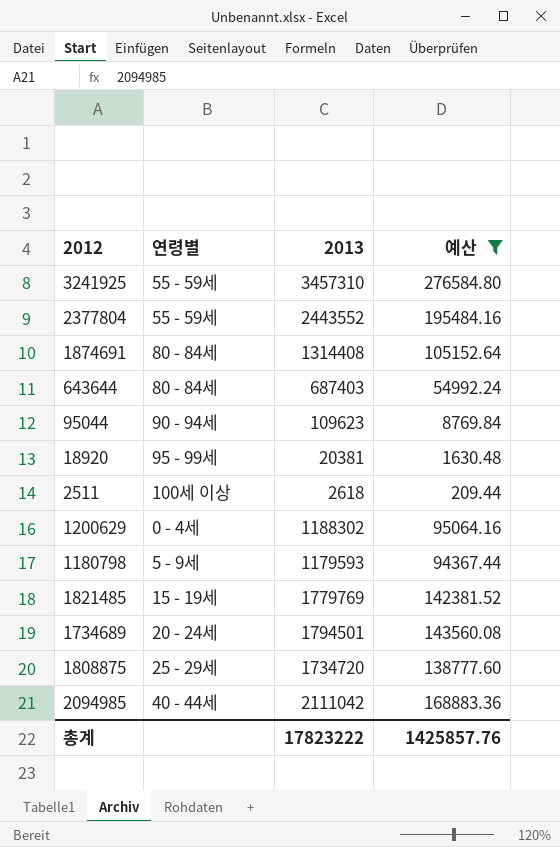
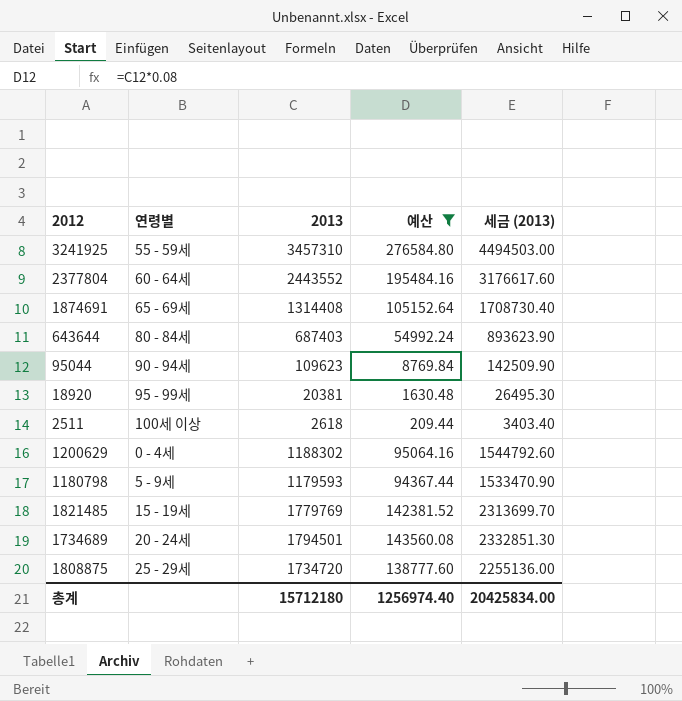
column 세금 (2013) | formula: none -> [2013] * 1.3
row 2094985: 40 - 44세 | 2111042 | 168883.36 -> none
2377804 | 연령별: 55 - 59세 -> 60 - 64세
1874691 | 연령별: 80 - 84세 -> 65 - 69세
총계 | 2013: 17823222 -> 15712180
총계 | 예산: 1425857.76 -> 1256974.40

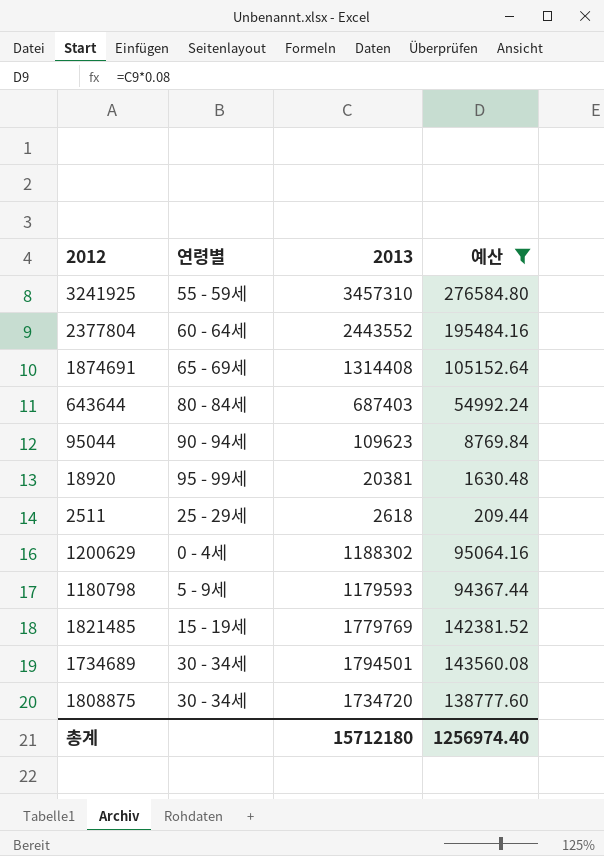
column 세금 (2013) | formula: [2013] * 1.3 -> none
2511 | 연령별: 100세 이상 -> 25 - 29세
1734689 | 연령별: 20 - 24세 -> 30 - 34세
1808875 | 연령별: 25 - 29세 -> 30 - 34세

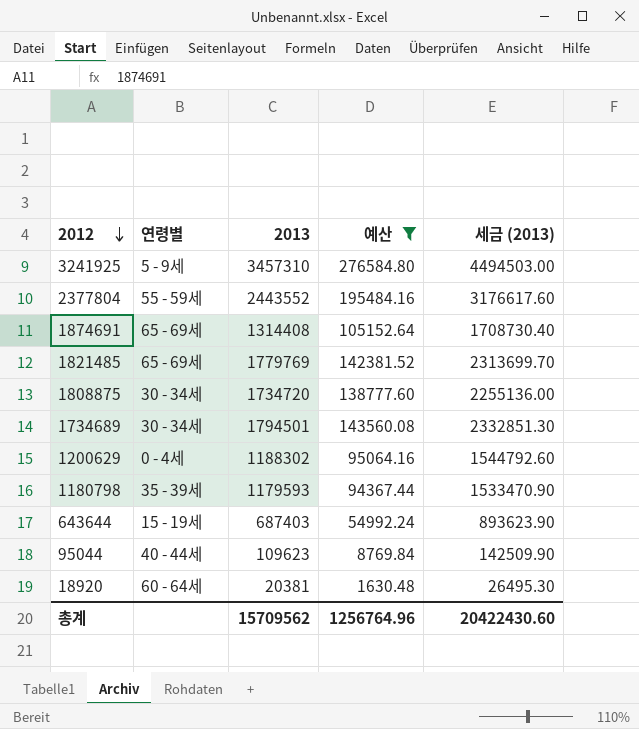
row order: none -> 2012 descending
column 세금 (2013) | formula: none -> [2013] * 1.3
row 2511: 25 - 29세 | 2618 | 209.44 -> none
3241925 | 연령별: 55 - 59세 -> 5 - 9세
2377804 | 연령별: 60 - 64세 -> 55 - 59세
1821485 | 연령별: 15 - 19세 -> 65 - 69세
1180798 | 연령별: 5 - 9세 -> 35 - 39세
643644 | 연령별: 80 - 84세 -> 15 - 19세
95044 | 연령별: 90 - 94세 -> 40 - 44세
18920 | 연령별: 95 - 99세 -> 60 - 64세
총계 | 2013: 15712180 -> 15709562
총계 | 예산: 1256974.40 -> 1256764.96

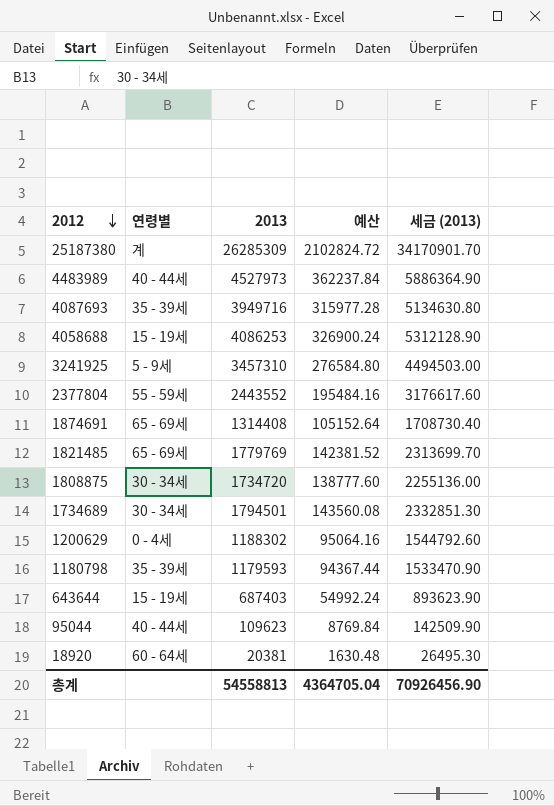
filter: 예산 <= 276584.80 -> none
총계 | 2013: 15709562 -> 54558813
총계 | 예산: 1256764.96 -> 4364705.04
총계 | 세금 (2013): 20422430.60 -> 70926456.90

